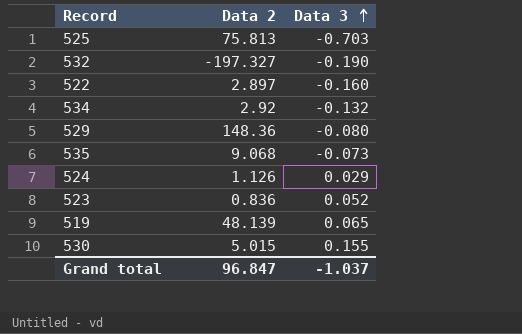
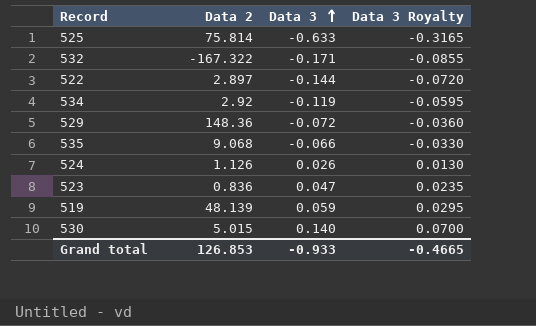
column Data 3 Royalty | formula: none -> [Data 3] * 0.5
525 | Data 2: 75.813 -> 75.814
525 | Data 3: -0.703 -> -0.633
532 | Data 2: -197.327 -> -167.322
532 | Data 3: -0.190 -> -0.171
522 | Data 3: -0.160 -> -0.144
534 | Data 3: -0.132 -> -0.119
529 | Data 3: -0.080 -> -0.072
535 | Data 3: -0.073 -> -0.066
524 | Data 3: 0.029 -> 0.026
523 | Data 3: 0.052 -> 0.047
519 | Data 3: 0.065 -> 0.059
530 | Data 3: 0.155 -> 0.140
Grand total | Data 2: 96.847 -> 126.853
Grand total | Data 3: -1.037 -> -0.933

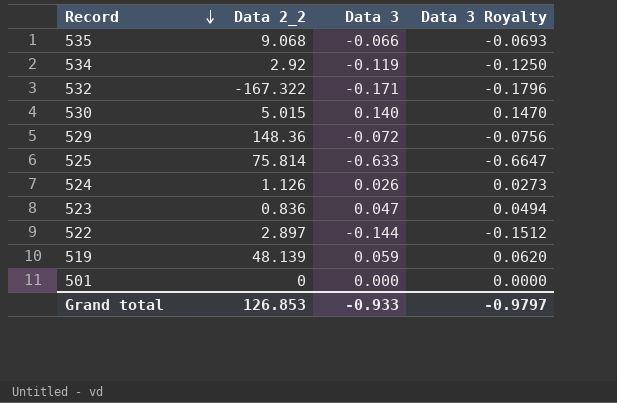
row order: Data 3 ascending -> Record descending
column name: Data 2 -> Data 2_2
column Data 3 Royalty | formula: [Data 3] * 0.5 -> [Data 3] * 1.05
row 501: none -> 0 | 0.000 | 0.0000
Grand total | Data 3 Royalty: -0.4665 -> -0.9797

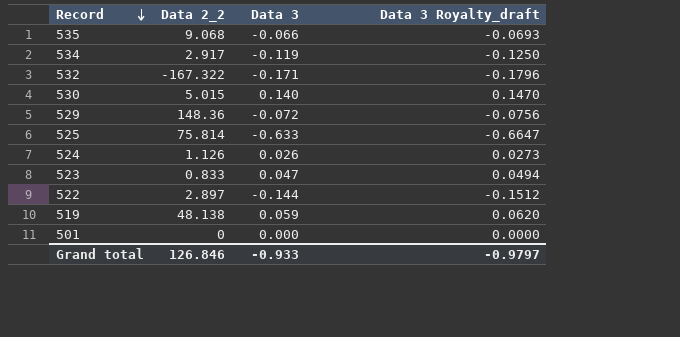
column name: Data 3 Royalty -> Data 3 Royalty_draft
534 | Data 2_2: 2.92 -> 2.917
523 | Data 2_2: 0.836 -> 0.833
519 | Data 2_2: 48.139 -> 48.138
Grand total | Data 2_2: 126.853 -> 126.846

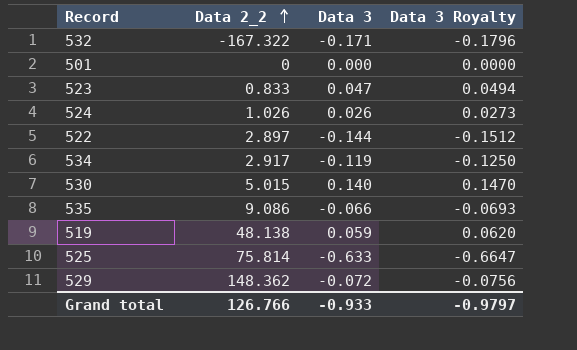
row order: Record descending -> Data 2_2 ascending
column name: Data 3 Royalty_draft -> Data 3 Royalty
524 | Data 2_2: 1.126 -> 1.026
535 | Data 2_2: 9.068 -> 9.086
529 | Data 2_2: 148.36 -> 148.362
Grand total | Data 2_2: 126.846 -> 126.766

